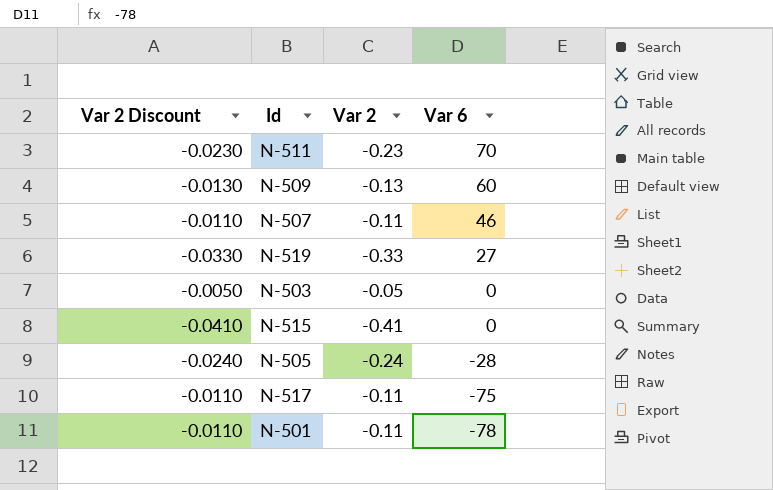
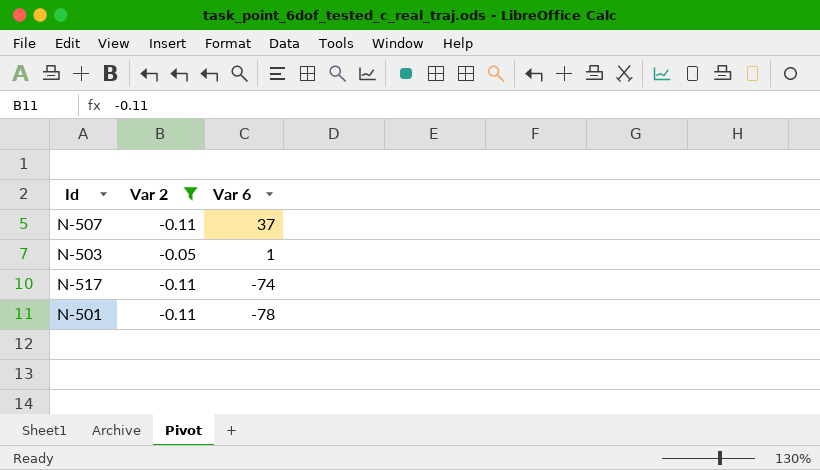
filter: none -> Var 2 >= -0.11
column Var 2 Discount | formula: [Var 2] * 0.1 -> none
N-507 | Var 6: 46 -> 37
N-503 | Var 6: 0 -> 1
N-517 | Var 6: -75 -> -74

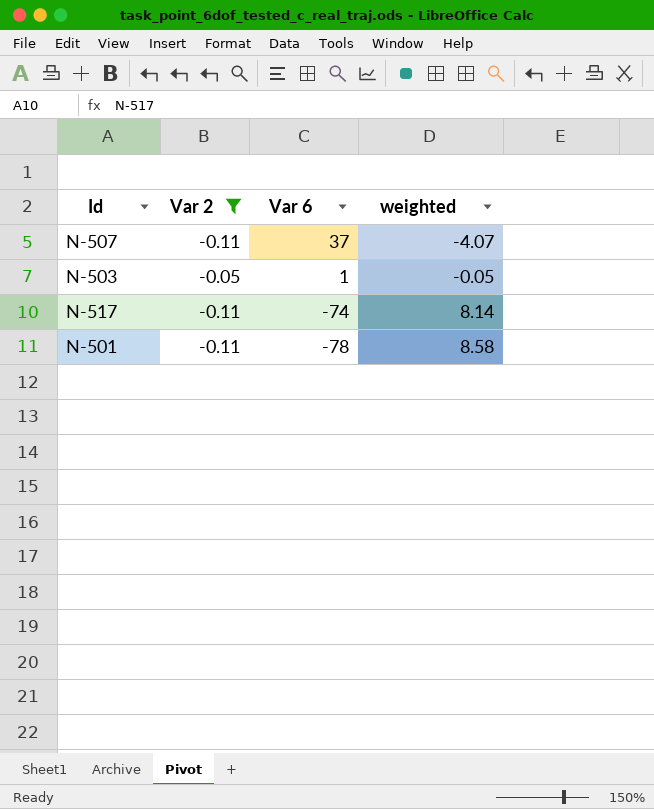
column weighted | formula: none -> [Var 2] * [Var 6]

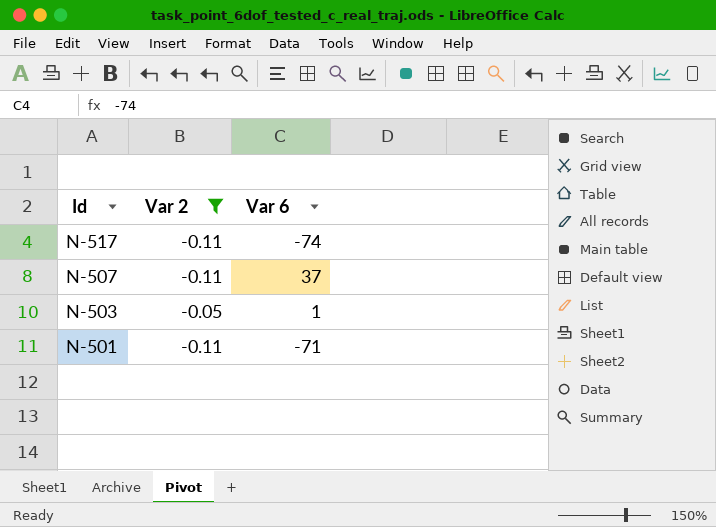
row order: Var 6 descending -> Id descending
column weighted | formula: [Var 2] * [Var 6] -> none
N-501 | Var 6: -78 -> -71

